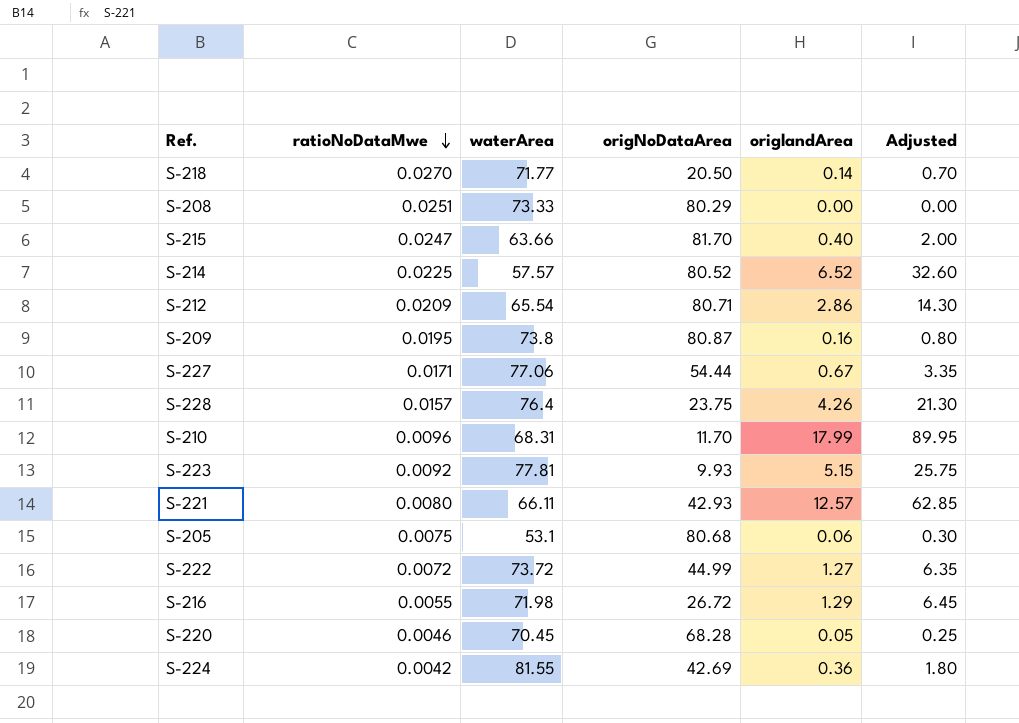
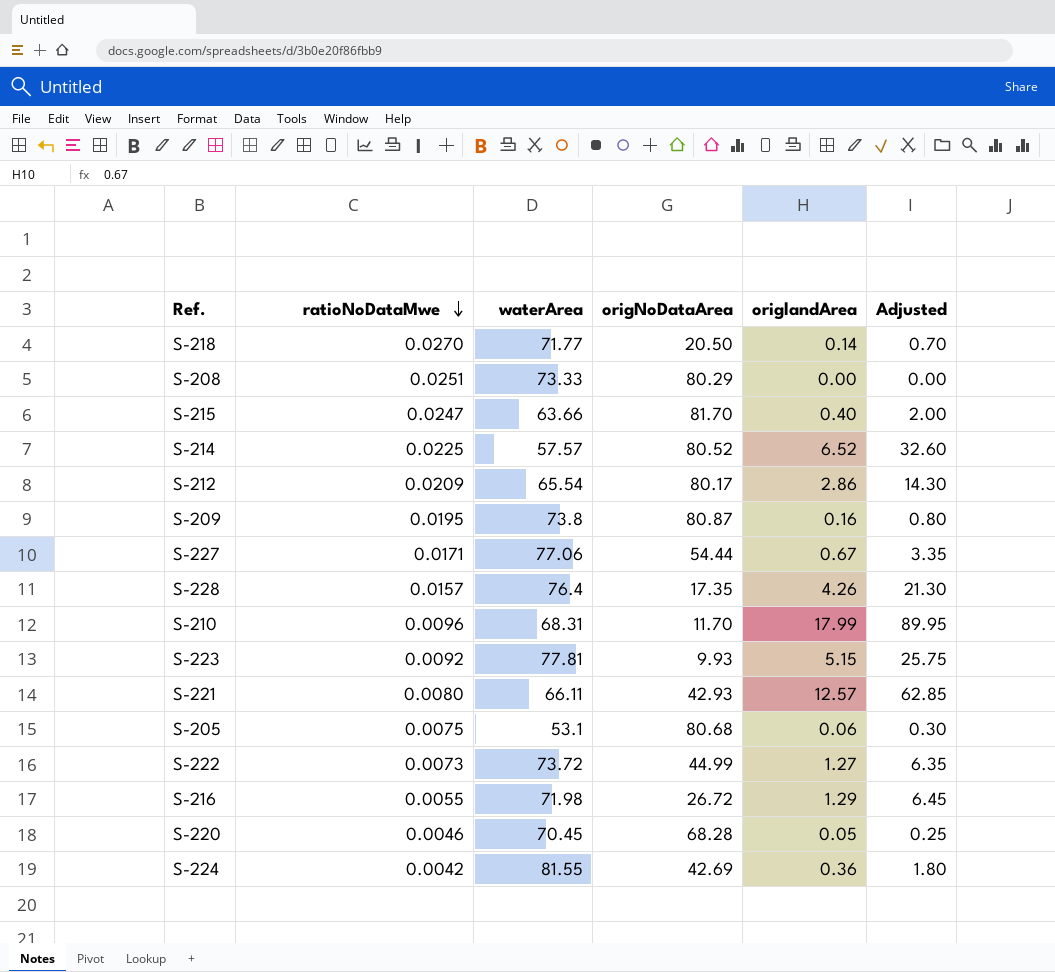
S-212 | origNoDataArea: 80.71 -> 80.17
S-228 | origNoDataArea: 23.75 -> 17.35
S-222 | ratioNoDataMwe: 0.0072 -> 0.0073

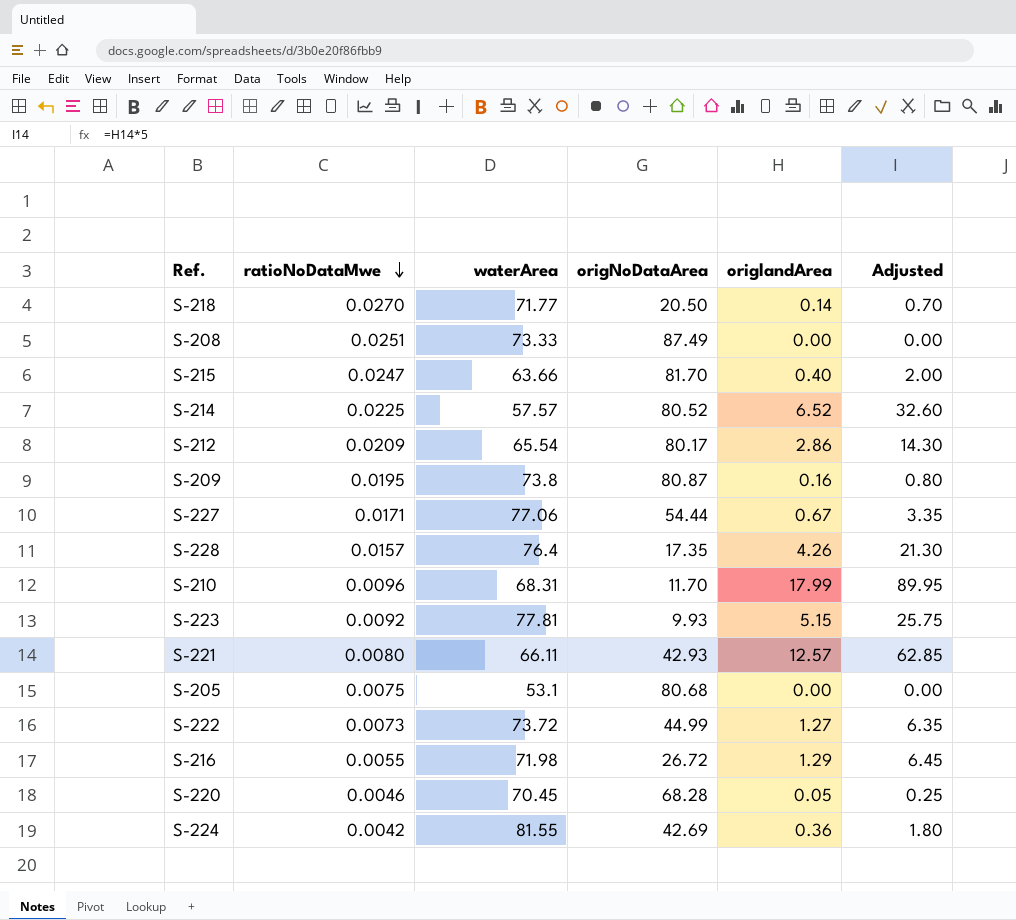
S-208 | origNoDataArea: 80.29 -> 87.49
S-205 | origlandArea: 0.06 -> 0.00
S-205 | Adjusted: 0.30 -> 0.00

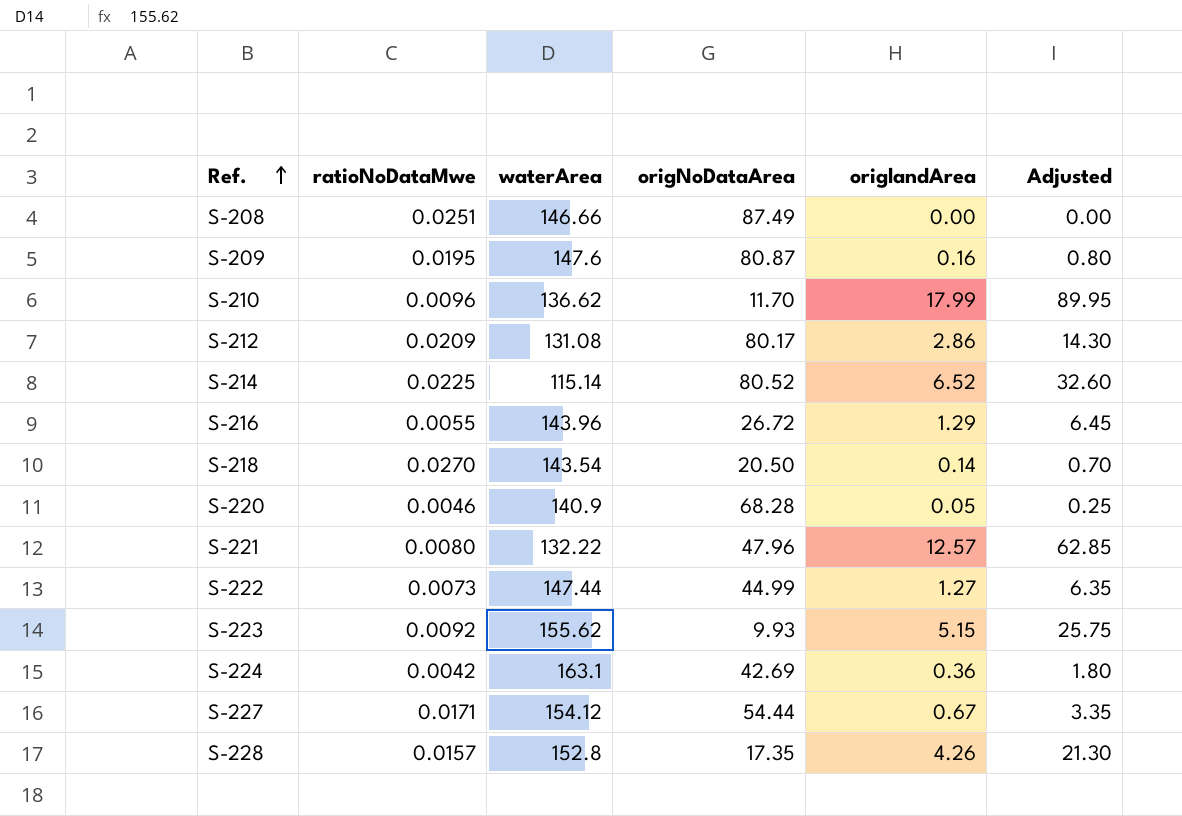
row order: ratioNoDataMwe descending -> Ref. ascending
row S-215: 0.0247 | 63.66 | 81.70 | 0.40 | 2.00 -> none
row S-205: 0.0075 | 53.1 | 80.68 | 0.00 | 0.00 -> none
S-208 | waterArea: 73.33 -> 146.66
S-209 | waterArea: 73.8 -> 147.6
S-210 | waterArea: 68.31 -> 136.62
S-212 | waterArea: 65.54 -> 131.08
S-214 | waterArea: 57.57 -> 115.14
S-216 | waterArea: 71.98 -> 143.96
S-218 | waterArea: 71.77 -> 143.54
S-220 | waterArea: 70.45 -> 140.9
S-221 | waterArea: 66.11 -> 132.22
S-221 | origNoDataArea: 42.93 -> 47.96
S-222 | waterArea: 73.72 -> 147.44
S-223 | waterArea: 77.81 -> 155.62
S-224 | waterArea: 81.55 -> 163.1
S-227 | waterArea: 77.06 -> 154.12
S-228 | waterArea: 76.4 -> 152.8

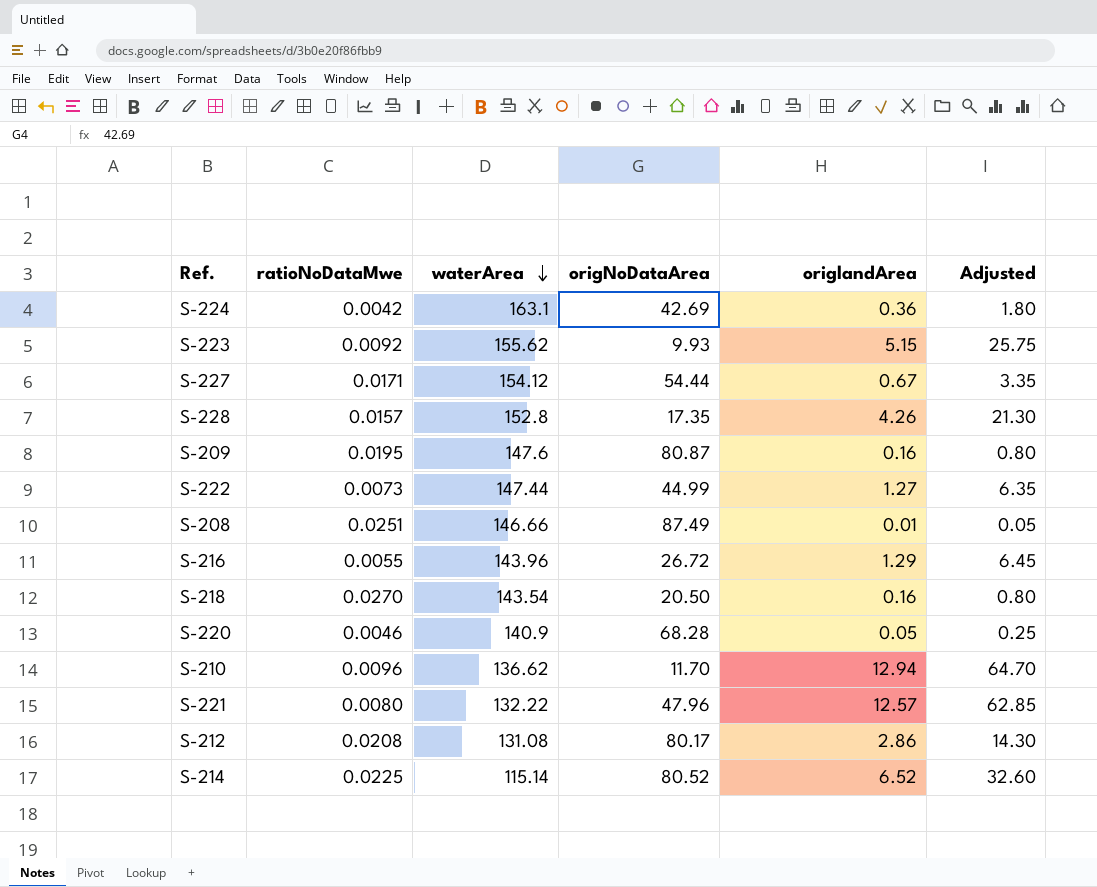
row order: Ref. ascending -> waterArea descending
S-208 | origlandArea: 0.00 -> 0.01
S-208 | Adjusted: 0.00 -> 0.05
S-218 | origlandArea: 0.14 -> 0.16
S-218 | Adjusted: 0.70 -> 0.80
S-210 | origlandArea: 17.99 -> 12.94
S-210 | Adjusted: 89.95 -> 64.70
S-212 | ratioNoDataMwe: 0.0209 -> 0.0208

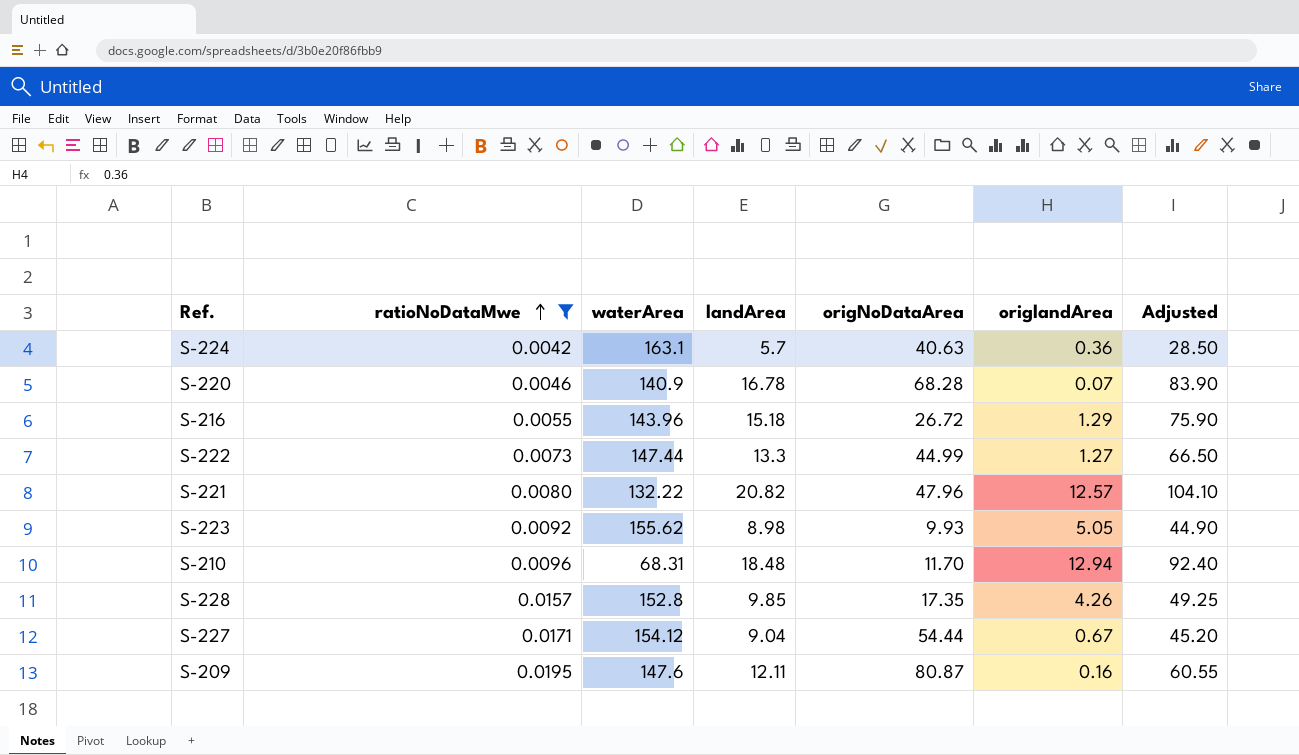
filter: none -> ratioNoDataMwe <= 0.0195
row order: waterArea descending -> ratioNoDataMwe ascending
column landArea | position: none -> 4
column Adjusted | formula: [origlandArea] * 5 -> [landArea] * 5
S-224 | origNoDataArea: 42.69 -> 40.63
S-220 | origlandArea: 0.05 -> 0.07
S-223 | origlandArea: 5.15 -> 5.05
S-210 | waterArea: 136.62 -> 68.31

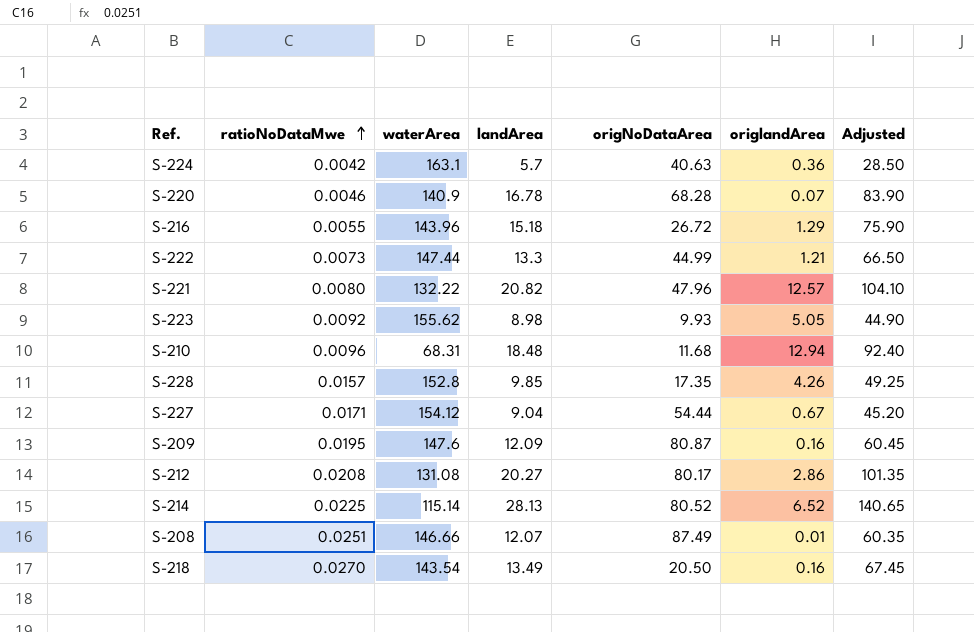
filter: ratioNoDataMwe <= 0.0195 -> none
S-222 | origlandArea: 1.27 -> 1.21
S-210 | origNoDataArea: 11.70 -> 11.68
S-209 | landArea: 12.11 -> 12.09
S-209 | Adjusted: 60.55 -> 60.45

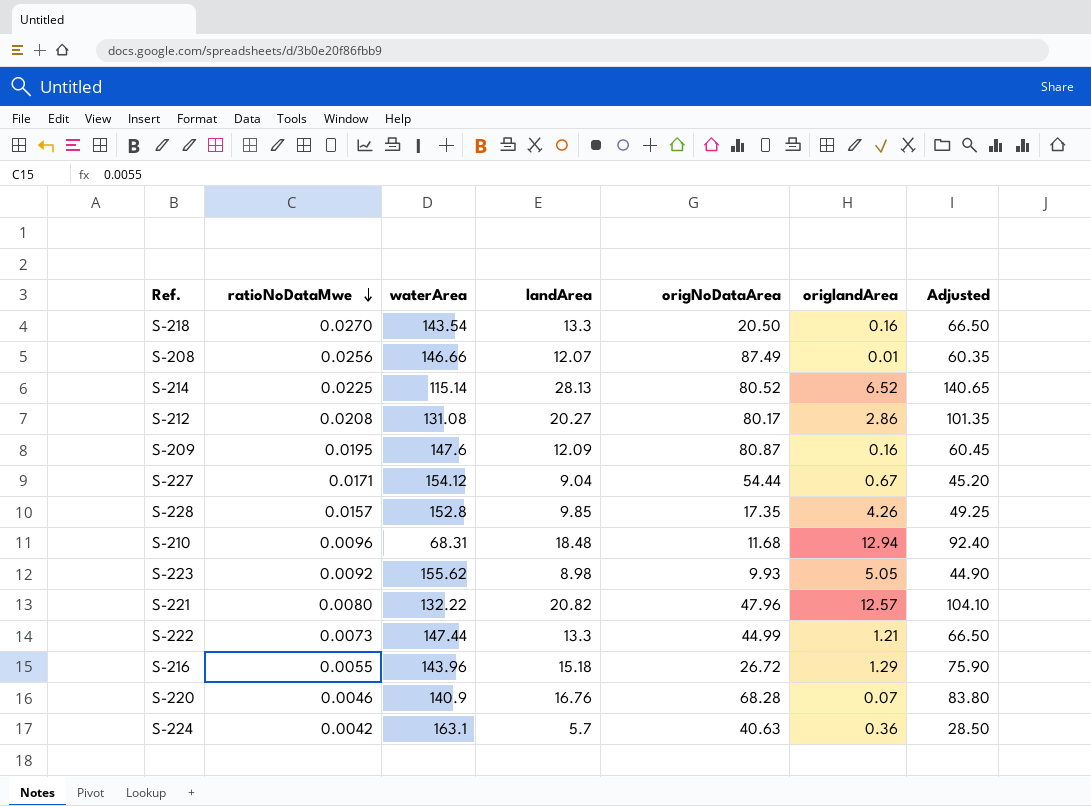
row order: ratioNoDataMwe ascending -> ratioNoDataMwe descending
S-218 | landArea: 13.49 -> 13.3
S-218 | Adjusted: 67.45 -> 66.50
S-208 | ratioNoDataMwe: 0.0251 -> 0.0256
S-220 | landArea: 16.78 -> 16.76
S-220 | Adjusted: 83.90 -> 83.80

